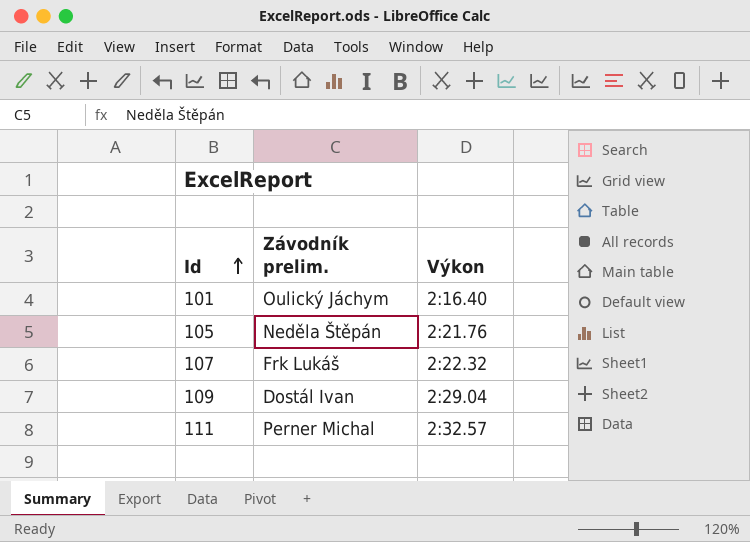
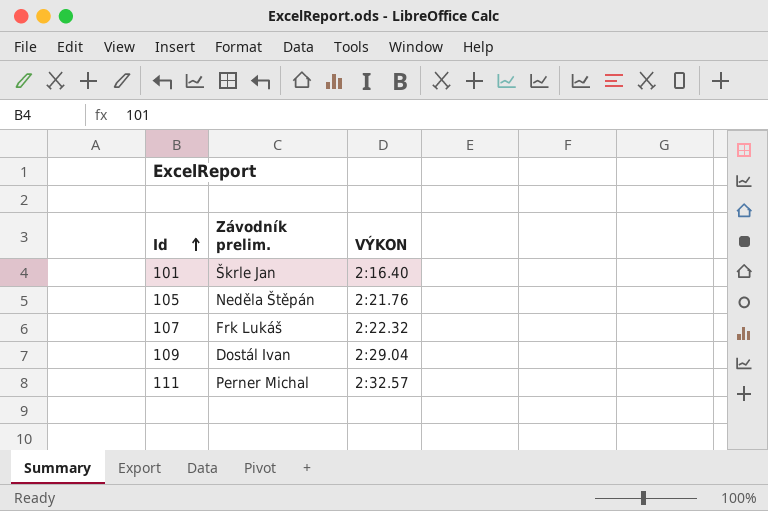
column name: Výkon -> VÝKON
101 | Závodník prelim.: Oulický Jáchym -> Škrle Jan

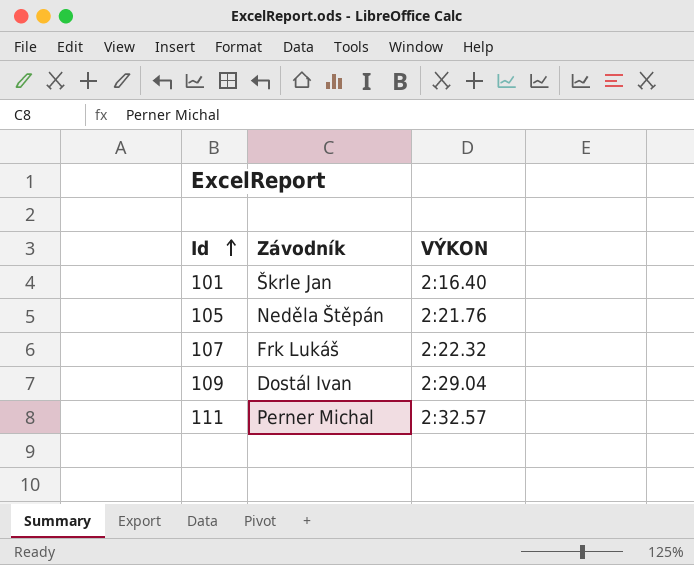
column name: Závodník prelim. -> Závodník

